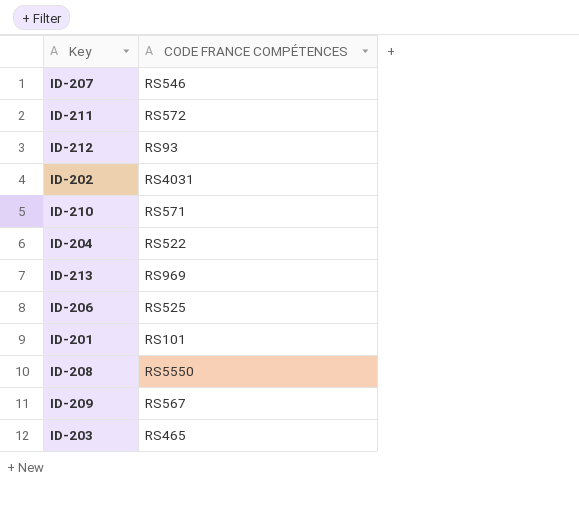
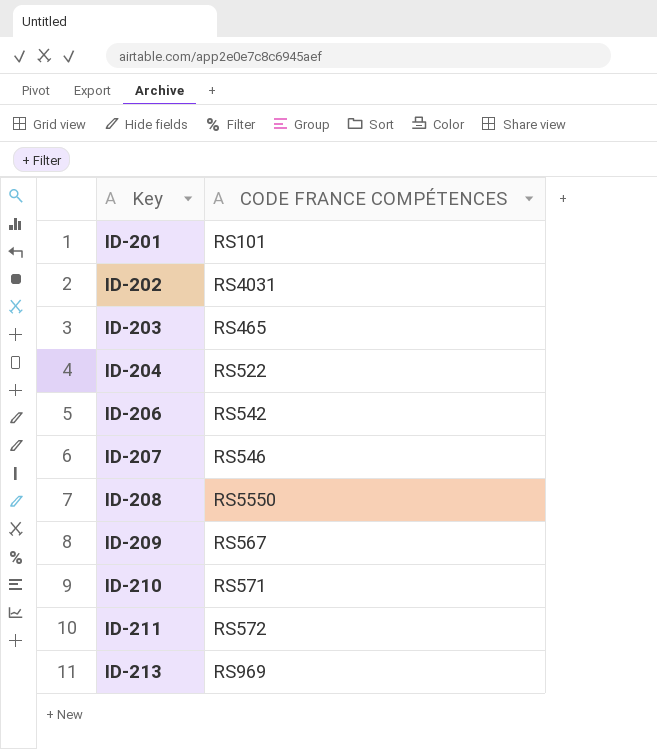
row order: none -> Key ascending
row ID-212: RS93 -> none
ID-206 | CODE FRANCE COMPÉTENCES: RS525 -> RS542

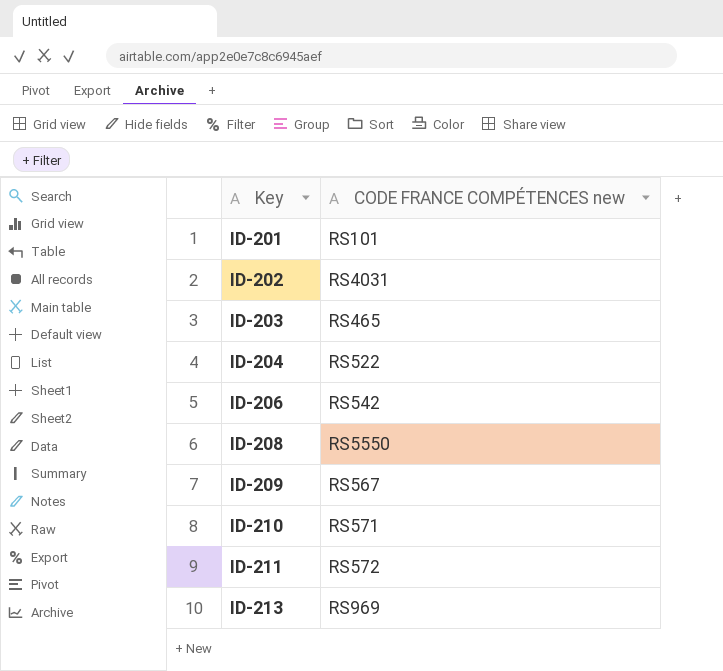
column name: CODE FRANCE COMPÉTENCES -> CODE FRANCE COMPÉTENCES new
row ID-207: RS546 -> none

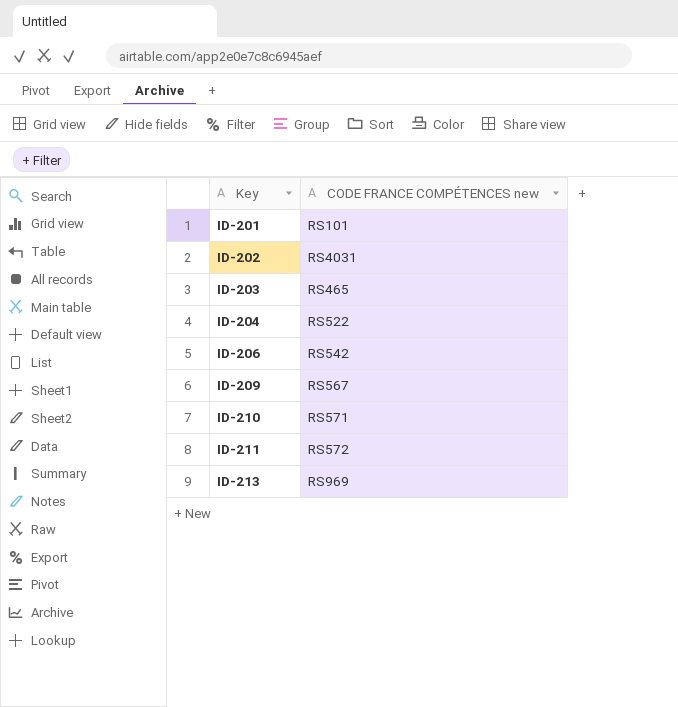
row ID-208: RS5550 -> none

